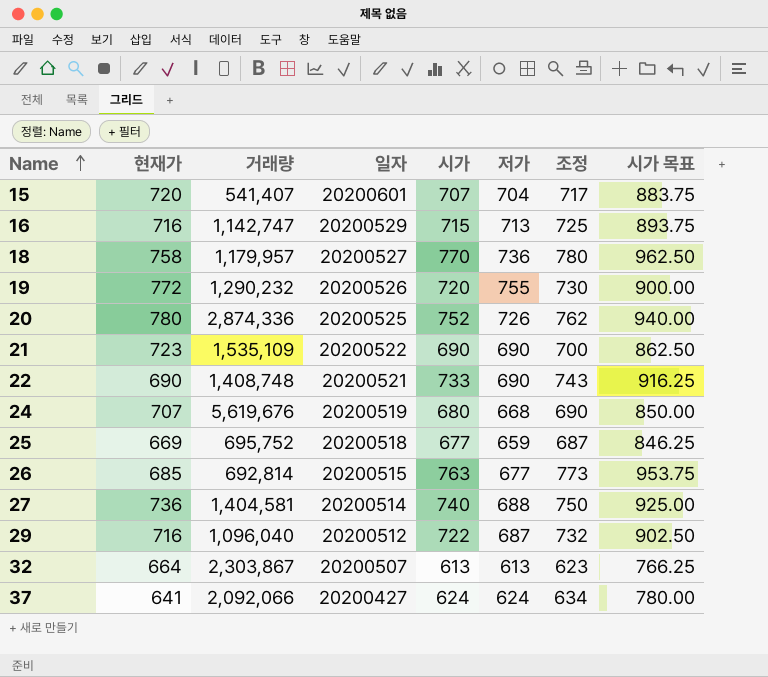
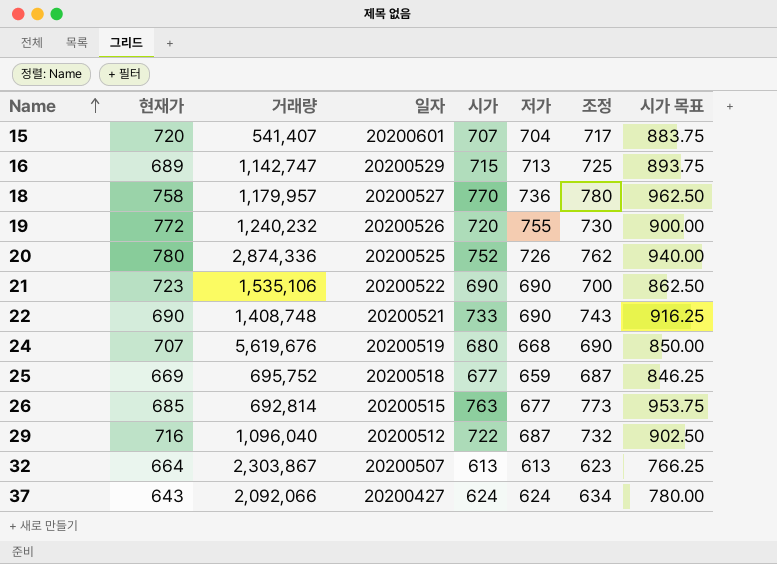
row 27: 736 | 1,404,581 | 20200514 | 740 | 688 | 750 | 925.00 -> none
16 | 현재가: 716 -> 689
19 | 거래량: 1,290,232 -> 1,240,232
21 | 거래량: 1,535,109 -> 1,535,106
37 | 현재가: 641 -> 643

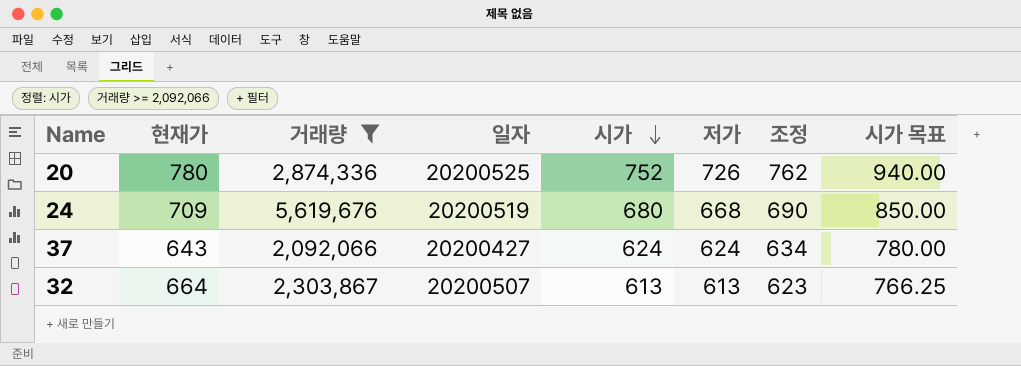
filter: none -> 거래량 >= 2,092,066
row order: Name ascending -> 시가 descending
24 | 현재가: 707 -> 709

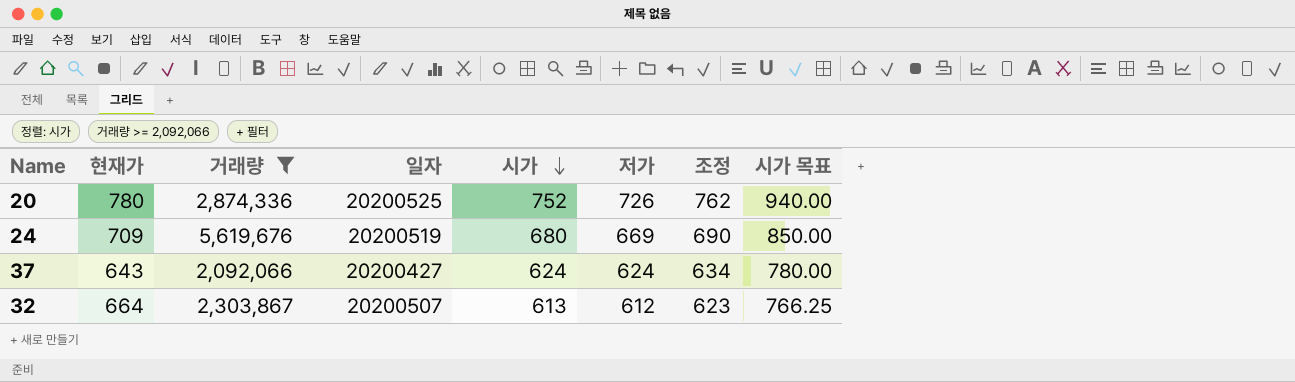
24 | 저가: 668 -> 669
32 | 저가: 613 -> 612

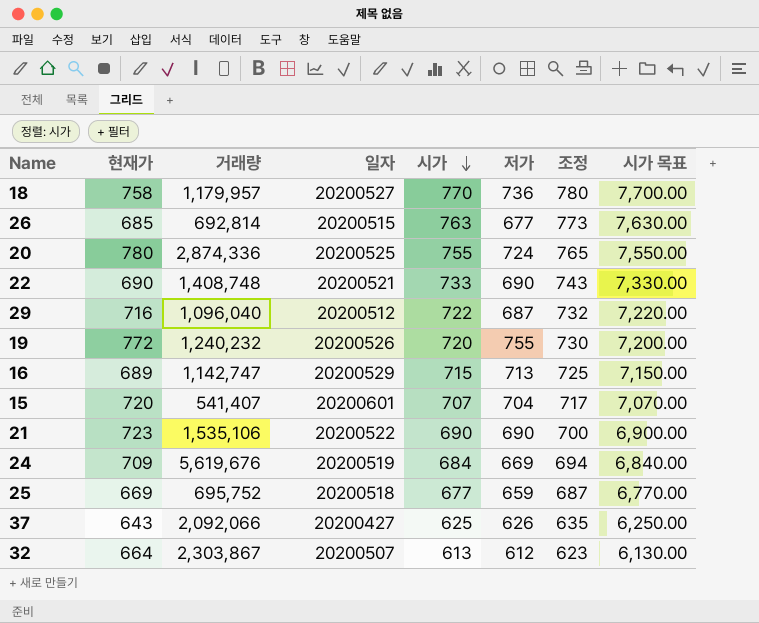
filter: 거래량 >= 2,092,066 -> none
column 시가 목표 | formula: [시가] * 1.25 -> [시가] * 10
20 | 시가: 752 -> 755
20 | 저가: 726 -> 724
20 | 조정: 762 -> 765
24 | 시가: 680 -> 684
24 | 조정: 690 -> 694
37 | 시가: 624 -> 625
37 | 저가: 624 -> 626
37 | 조정: 634 -> 635

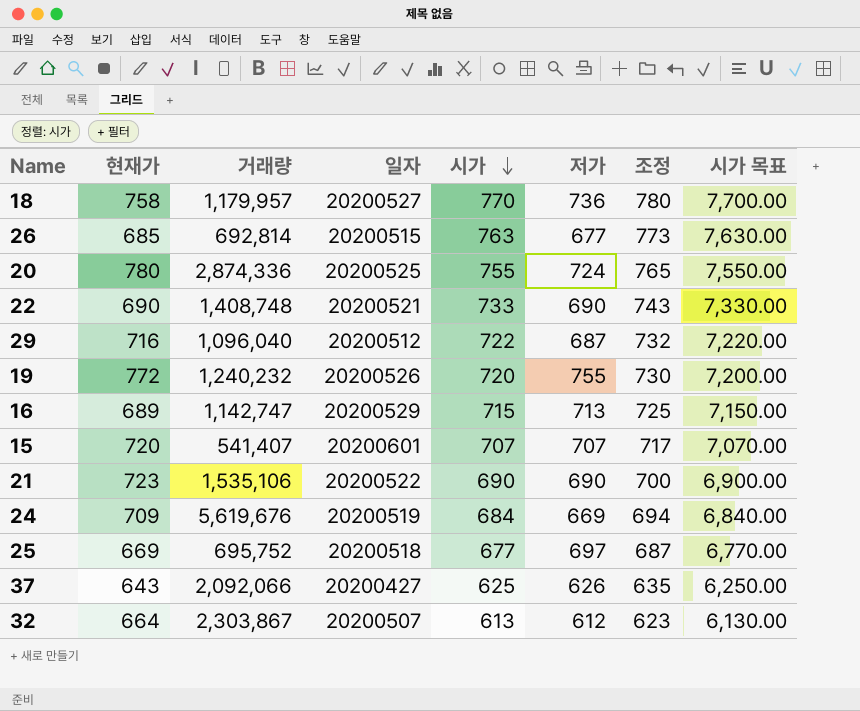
15 | 저가: 704 -> 707
25 | 저가: 659 -> 697

